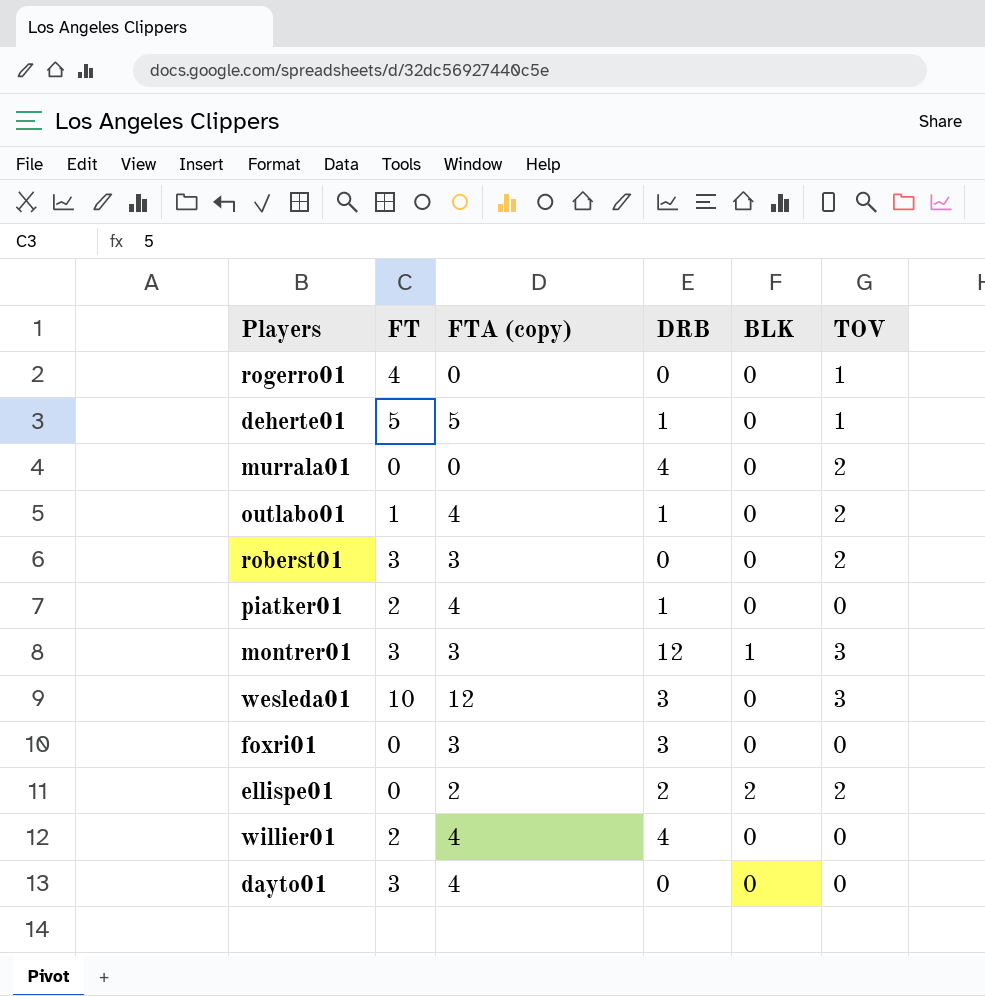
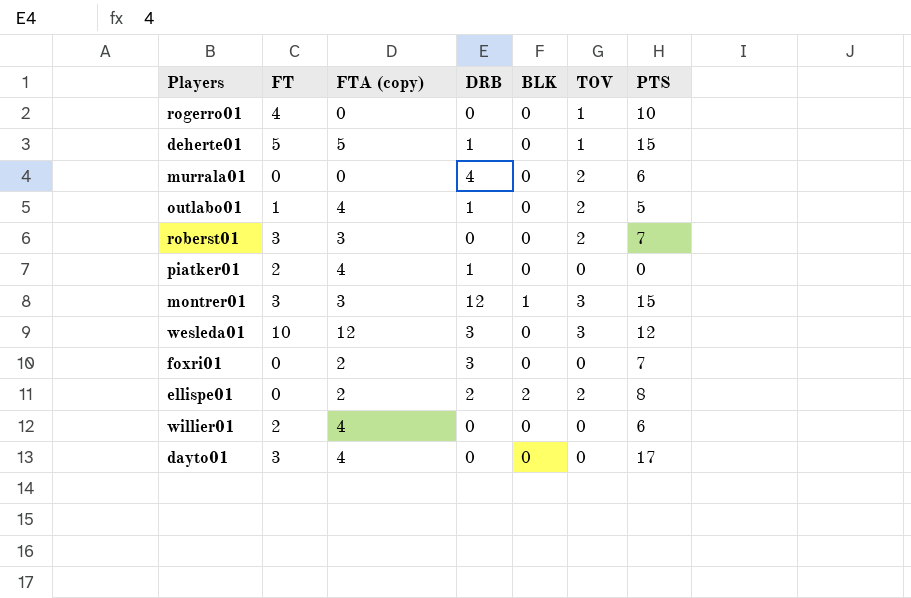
column PTS | position: none -> 7
foxri01 | FTA (copy): 3 -> 2
willier01 | DRB: 4 -> 0

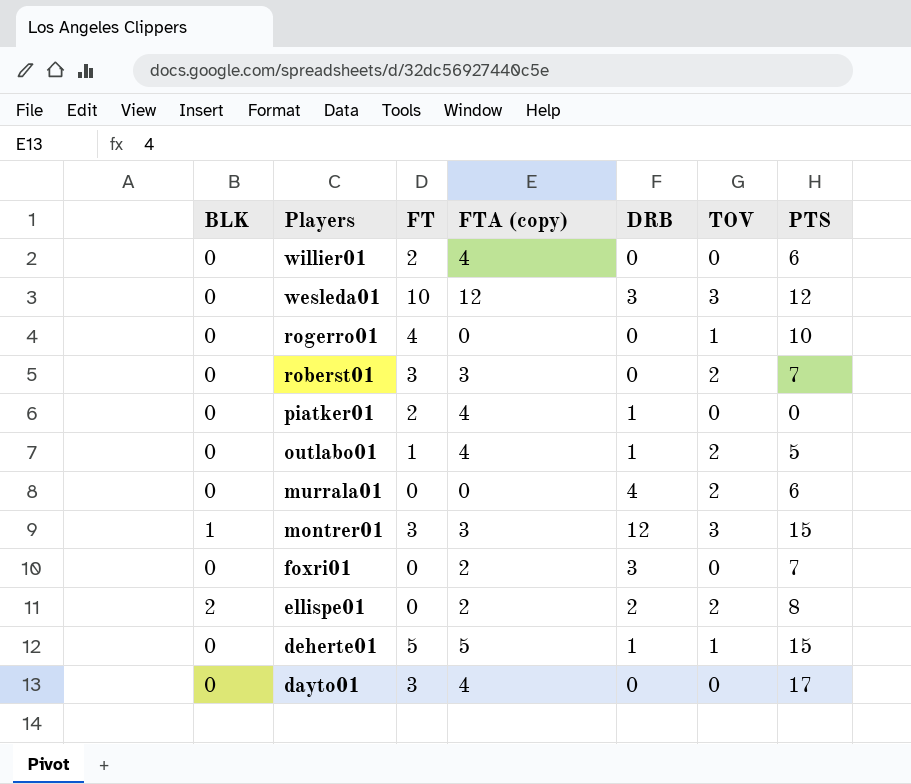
row order: none -> Players descending
column BLK | position: 5 -> 1

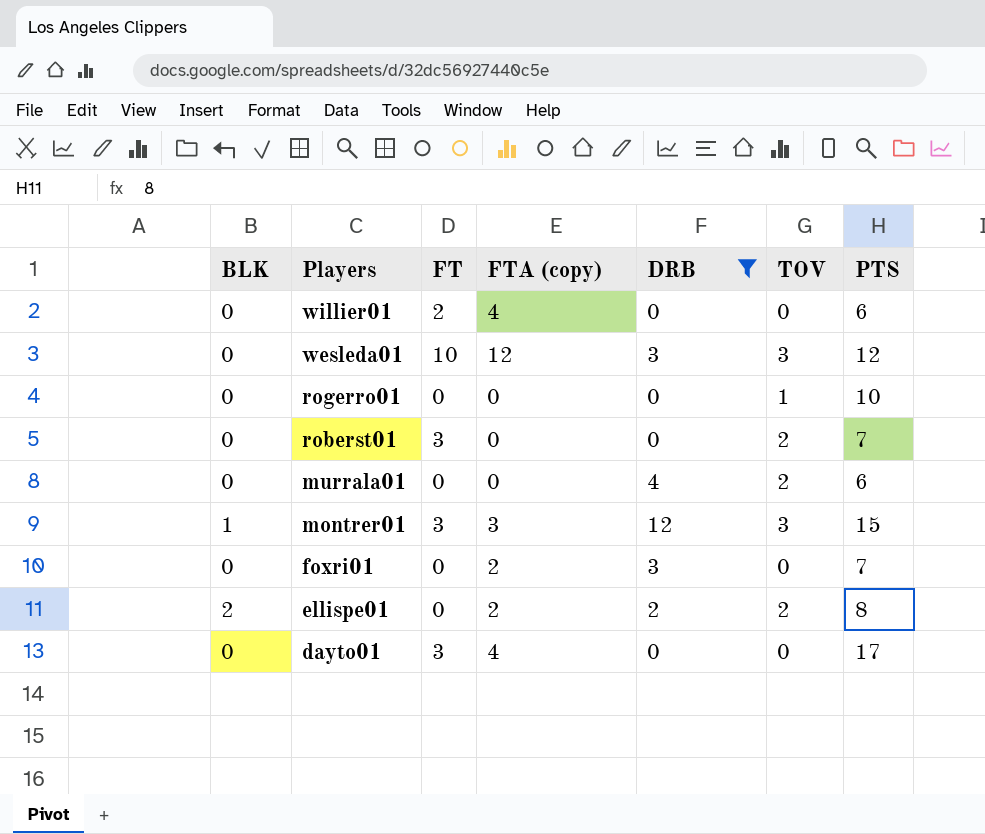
filter: none -> DRB != 1
rogerro01 | FT: 4 -> 0
roberst01 | FTA (copy): 3 -> 0

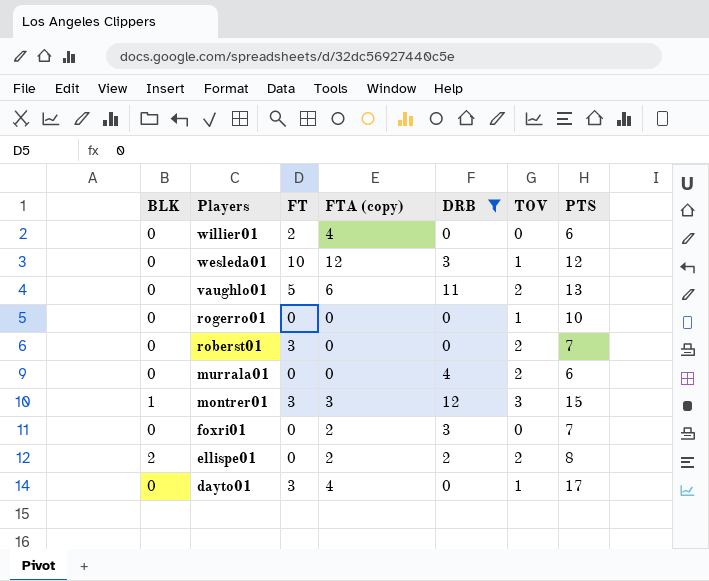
wesleda01 | TOV: 3 -> 1
row vaughlo01: none -> 0 | 5 | 6 | 11 | 2 | 13
dayto01 | TOV: 0 -> 1

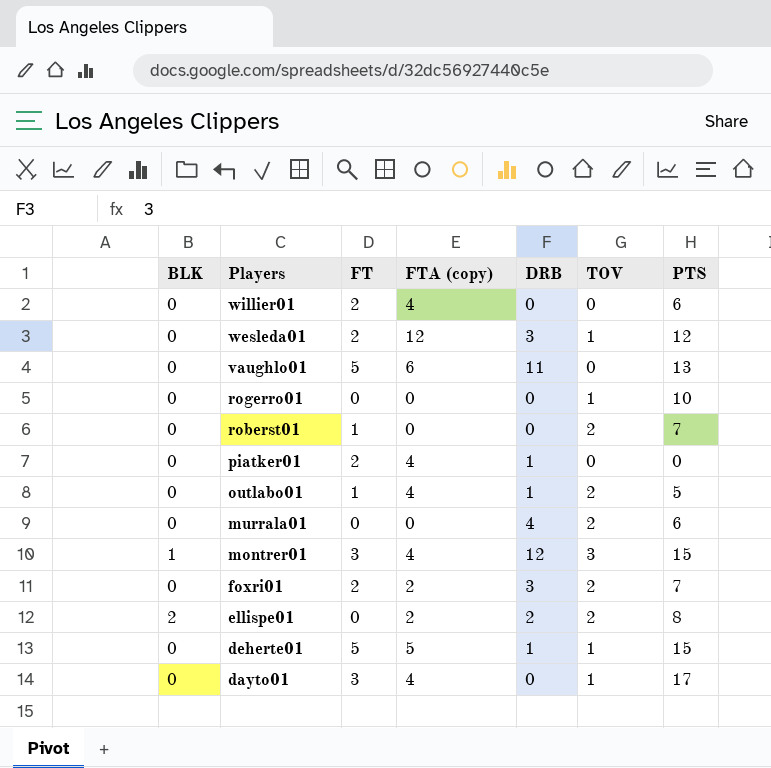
filter: DRB != 1 -> none
wesleda01 | FT: 10 -> 2
vaughlo01 | TOV: 2 -> 0
roberst01 | FT: 3 -> 1
montrer01 | FTA (copy): 3 -> 4
foxri01 | FT: 0 -> 2
foxri01 | TOV: 0 -> 2

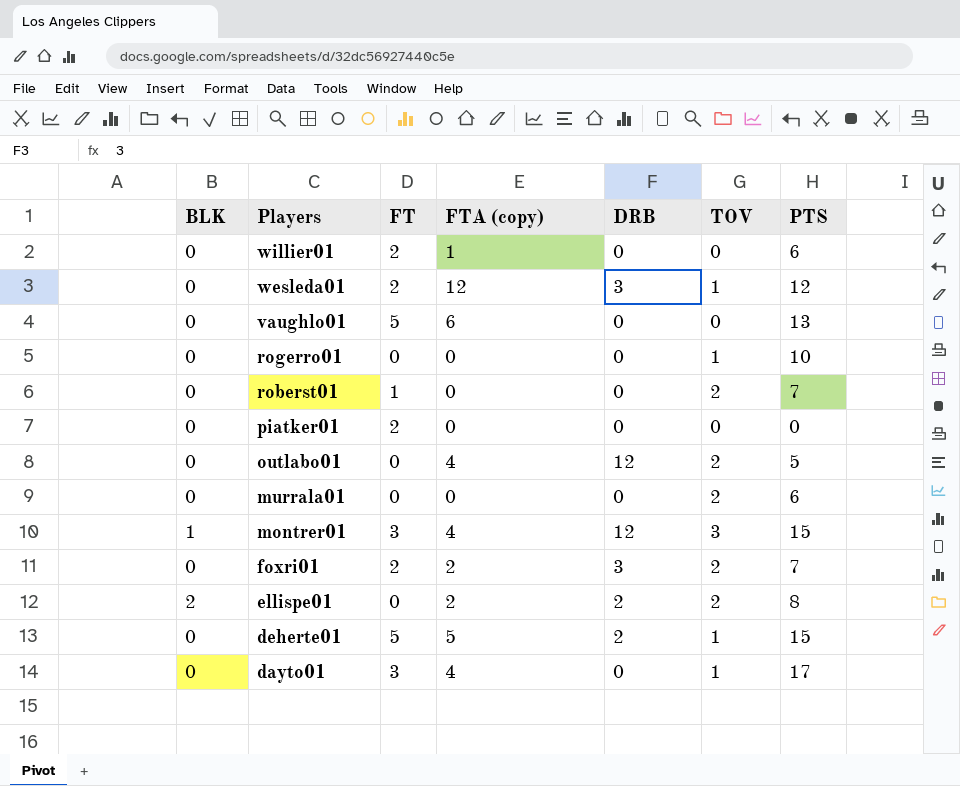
willier01 | FTA (copy): 4 -> 1
vaughlo01 | DRB: 11 -> 0
piatker01 | FTA (copy): 4 -> 0
piatker01 | DRB: 1 -> 0
outlabo01 | FT: 1 -> 0
outlabo01 | DRB: 1 -> 12
murrala01 | DRB: 4 -> 0
deherte01 | DRB: 1 -> 2

